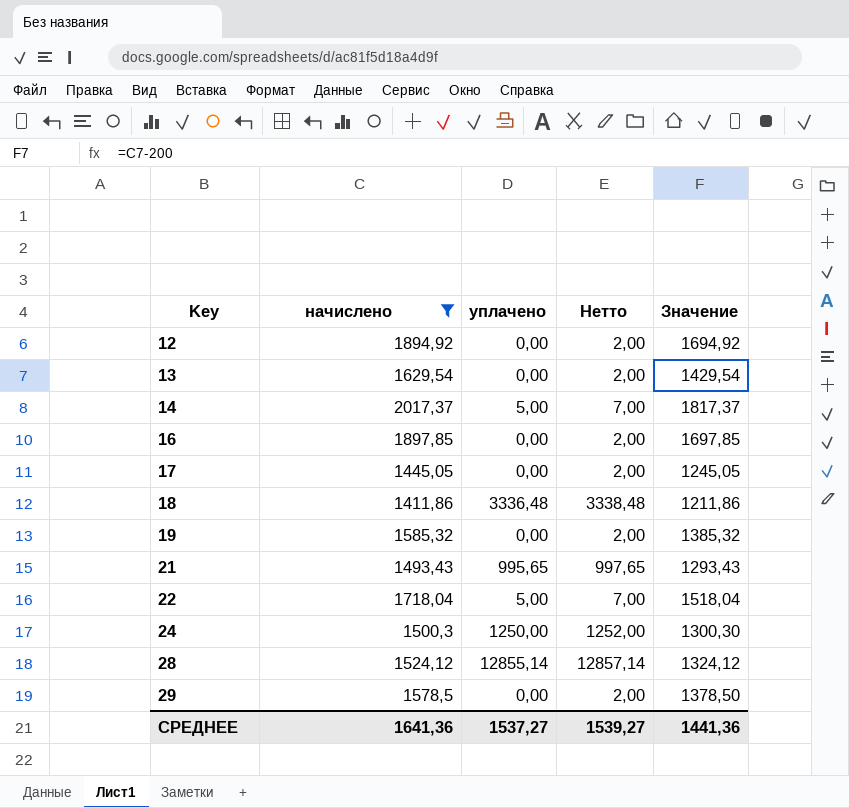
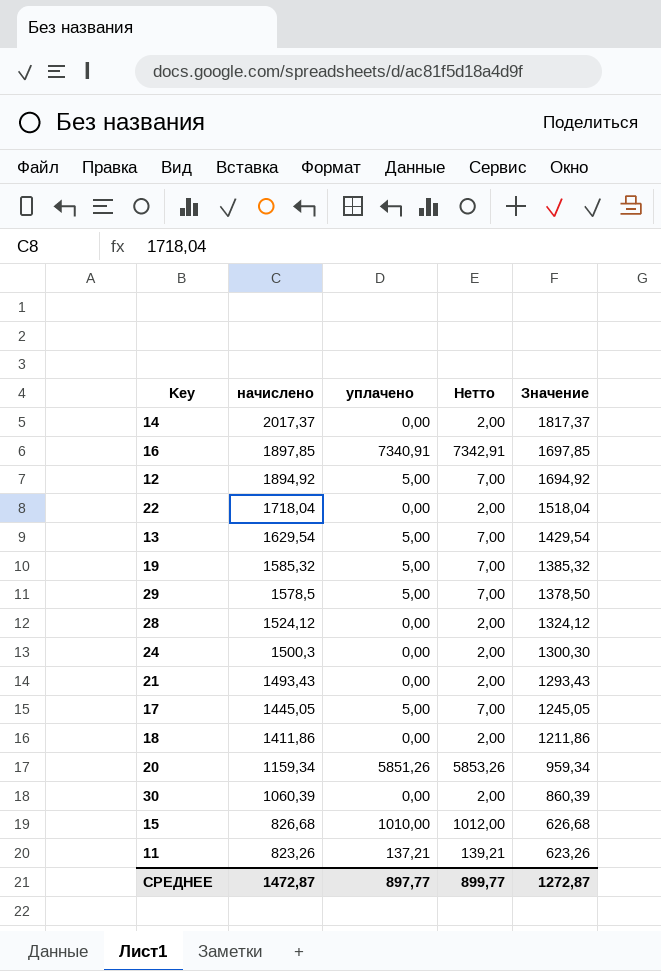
filter: начислено >= 1411,86 -> none
row order: Key ascending -> начислено descending
14 | уплачено: 5,00 -> 0,00
14 | Нетто: 7,00 -> 2,00
16 | уплачено: 0,00 -> 7340,91
16 | Нетто: 2,00 -> 7342,91
12 | уплачено: 0,00 -> 5,00
12 | Нетто: 2,00 -> 7,00
22 | уплачено: 5,00 -> 0,00
22 | Нетто: 7,00 -> 2,00
13 | уплачено: 0,00 -> 5,00
13 | Нетто: 2,00 -> 7,00
19 | уплачено: 0,00 -> 5,00
19 | Нетто: 2,00 -> 7,00
29 | уплачено: 0,00 -> 5,00
29 | Нетто: 2,00 -> 7,00
28 | уплачено: 12855,14 -> 0,00
28 | Нетто: 12857,14 -> 2,00
24 | уплачено: 1250,00 -> 0,00
24 | Нетто: 1252,00 -> 2,00
21 | уплачено: 995,65 -> 0,00
21 | Нетто: 997,65 -> 2,00
17 | уплачено: 0,00 -> 5,00
17 | Нетто: 2,00 -> 7,00
18 | уплачено: 3336,48 -> 0,00
18 | Нетто: 3338,48 -> 2,00
СРЕДНЕЕ | начислено: 1641,36 -> 1472,87
СРЕДНЕЕ | уплачено: 1537,27 -> 897,77
СРЕДНЕЕ | Нетто: 1539,27 -> 899,77
СРЕДНЕЕ | Значение: 1441,36 -> 1272,87

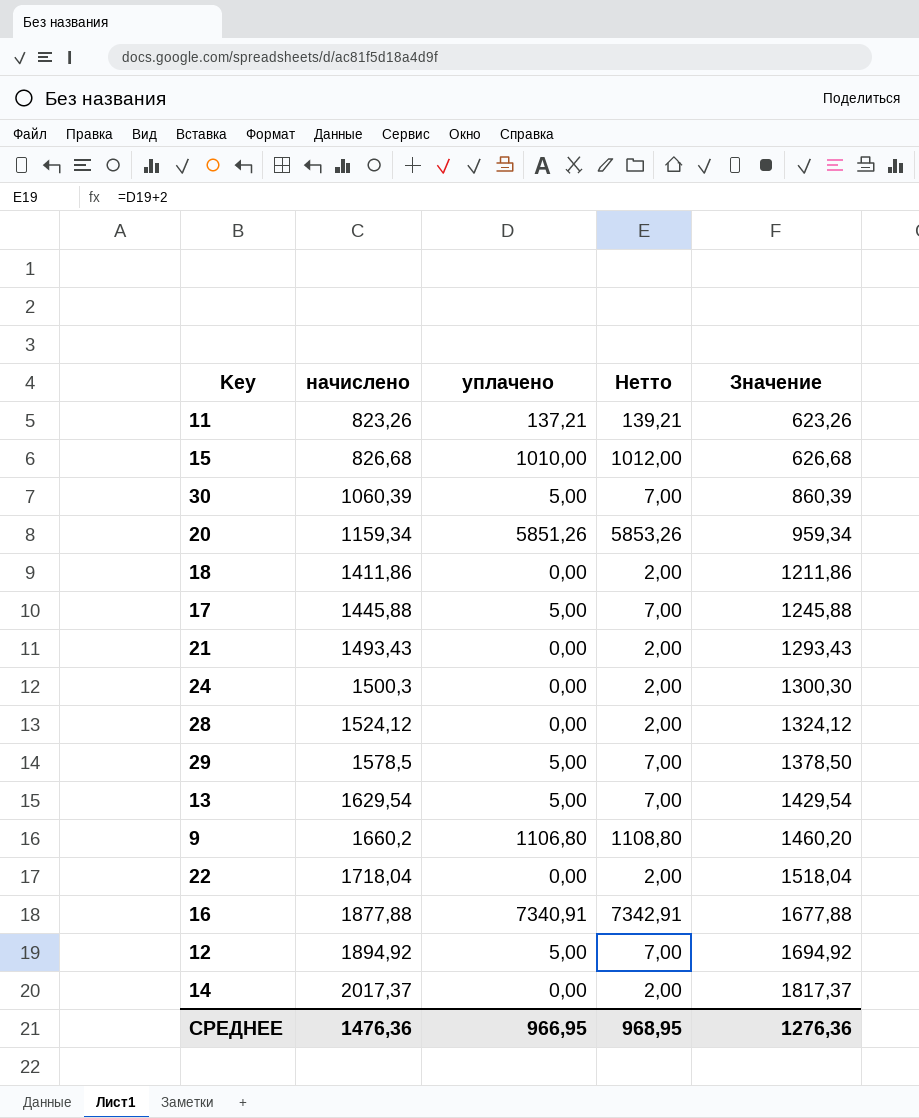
row order: начислено descending -> начислено ascending
row 19: 1585,32 | 5,00 | 7,00 | 1385,32 -> none
30 | уплачено: 0,00 -> 5,00
30 | Нетто: 2,00 -> 7,00
17 | начислено: 1445,05 -> 1445,88
17 | Значение: 1245,05 -> 1245,88
row 9: none -> 1660,2 | 1106,80 | 1108,80 | 1460,20
16 | начислено: 1897,85 -> 1877,88
16 | Значение: 1697,85 -> 1677,88
СРЕДНЕЕ | начислено: 1472,87 -> 1476,36
СРЕДНЕЕ | уплачено: 897,77 -> 966,95
СРЕДНЕЕ | Нетто: 899,77 -> 968,95
СРЕДНЕЕ | Значение: 1272,87 -> 1276,36

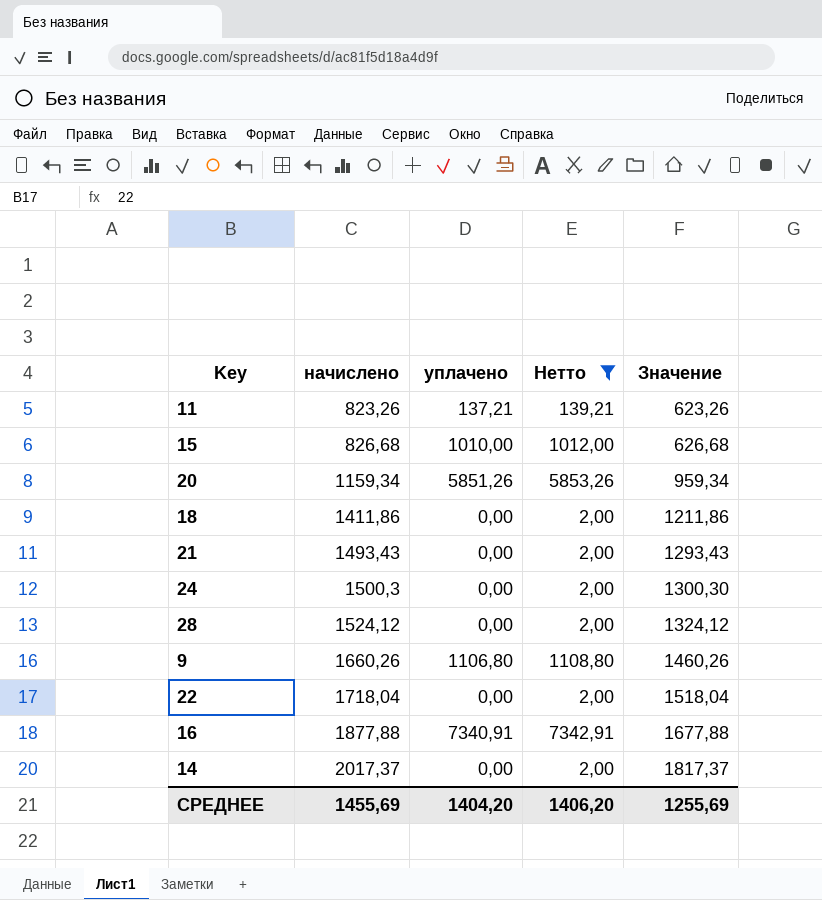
filter: none -> Нетто != 7,00
9 | начислено: 1660,2 -> 1660,26
9 | Значение: 1460,20 -> 1460,26
СРЕДНЕЕ | начислено: 1476,36 -> 1455,69
СРЕДНЕЕ | уплачено: 966,95 -> 1404,20
СРЕДНЕЕ | Нетто: 968,95 -> 1406,20
СРЕДНЕЕ | Значение: 1276,36 -> 1255,69

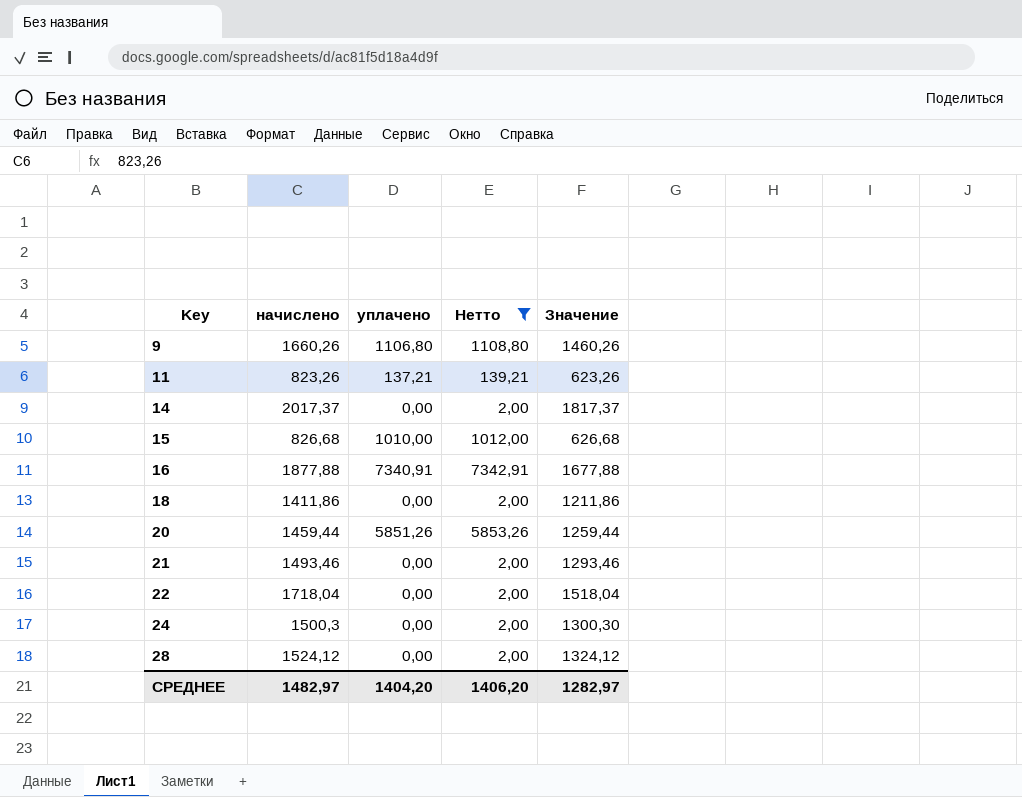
row order: начислено ascending -> Key ascending
20 | начислено: 1159,34 -> 1459,44
20 | Значение: 959,34 -> 1259,44
21 | начислено: 1493,43 -> 1493,46
21 | Значение: 1293,43 -> 1293,46
СРЕДНЕЕ | начислено: 1455,69 -> 1482,97
СРЕДНЕЕ | Значение: 1255,69 -> 1282,97

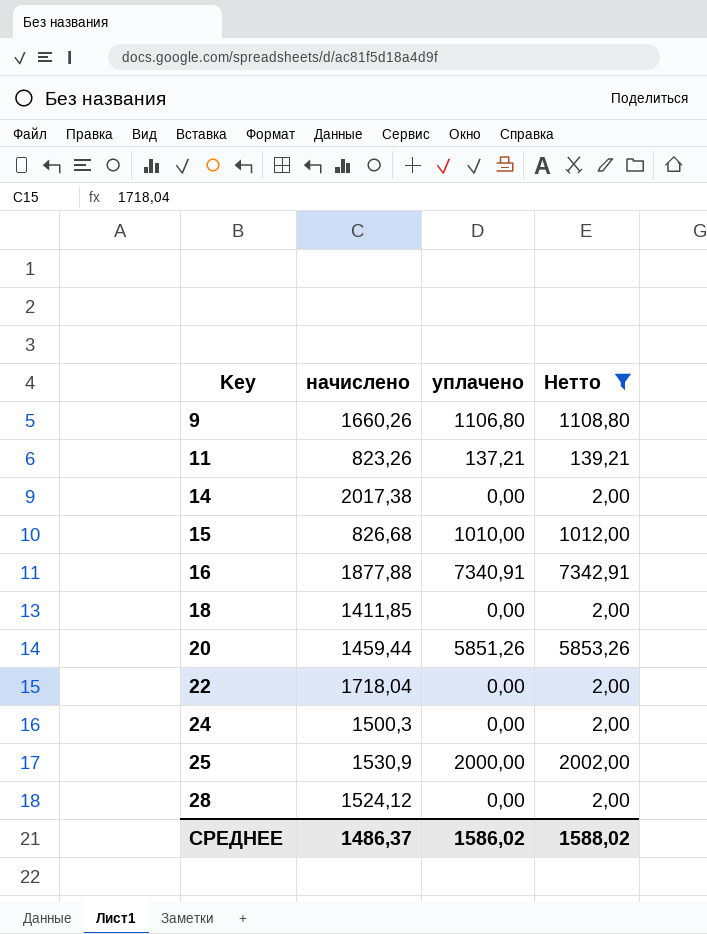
column Значение | formula: [начислено] - 200 -> none
row 21: 1493,46 | 0,00 | 2,00 | 1293,46 -> none
14 | начислено: 2017,37 -> 2017,38
18 | начислено: 1411,86 -> 1411,85
row 25: none -> 1530,9 | 2000,00 | 2002,00
СРЕДНЕЕ | начислено: 1482,97 -> 1486,37
СРЕДНЕЕ | уплачено: 1404,20 -> 1586,02
СРЕДНЕЕ | Нетто: 1406,20 -> 1588,02

